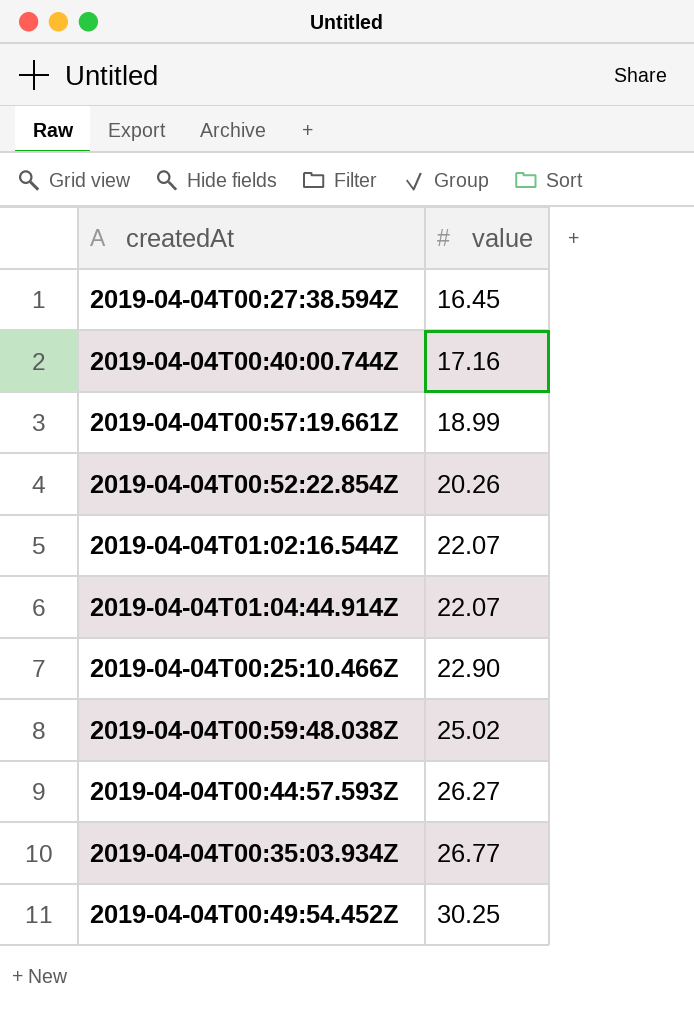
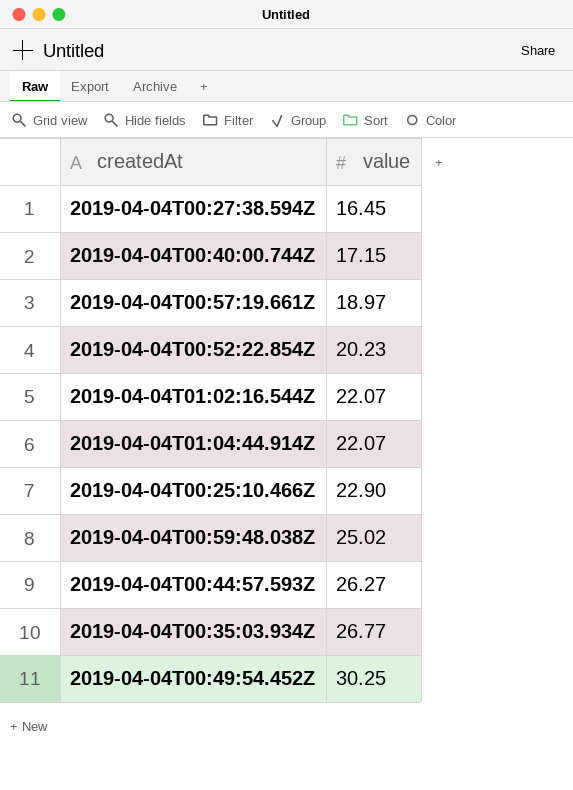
2019-04-04T00:40:00.744Z | value: 17.16 -> 17.15
2019-04-04T00:57:19.661Z | value: 18.99 -> 18.97
2019-04-04T00:52:22.854Z | value: 20.26 -> 20.23

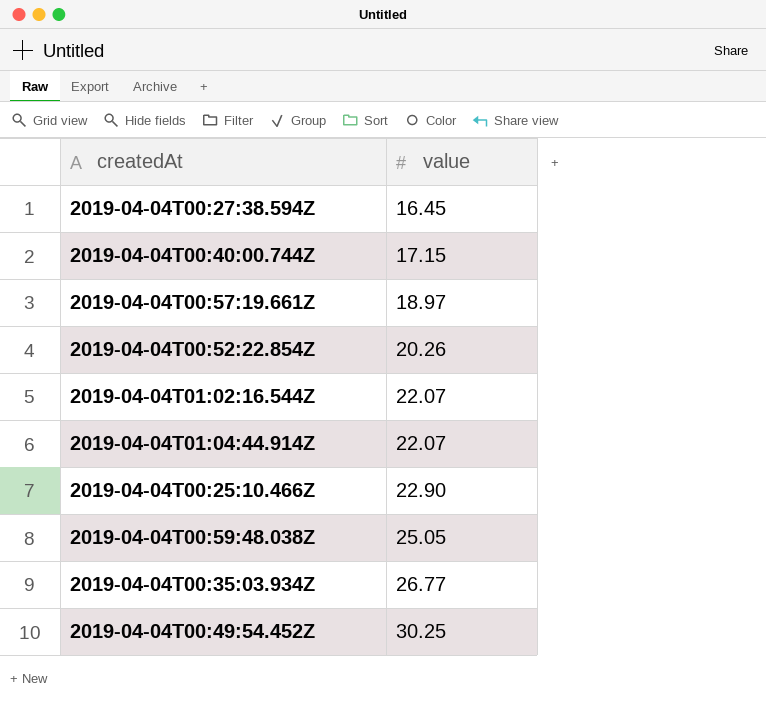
row 2019-04-04T00:44:57.593Z: 26.27 -> none
2019-04-04T00:52:22.854Z | value: 20.23 -> 20.26
2019-04-04T00:59:48.038Z | value: 25.02 -> 25.05

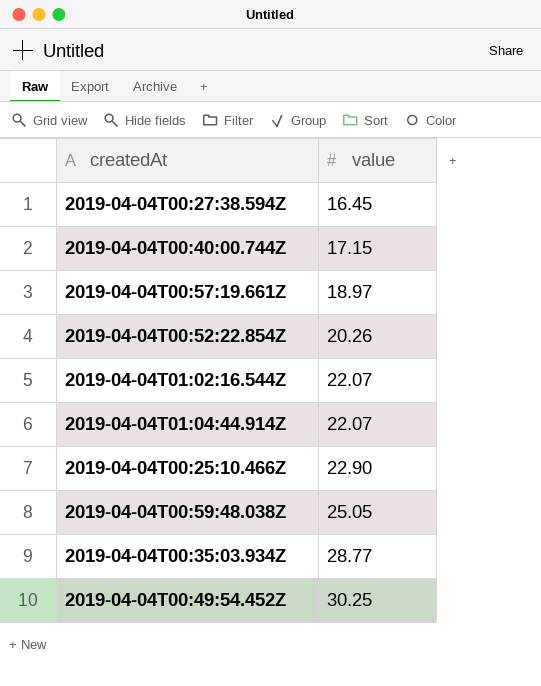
2019-04-04T00:35:03.934Z | value: 26.77 -> 28.77

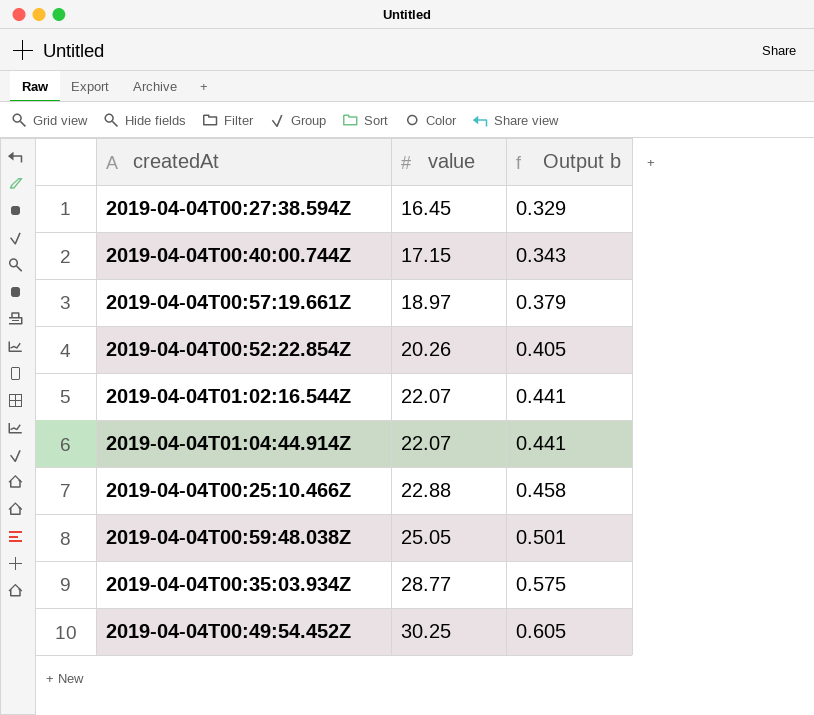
column Output b | formula: none -> [value] * 0.02
2019-04-04T00:25:10.466Z | value: 22.90 -> 22.88

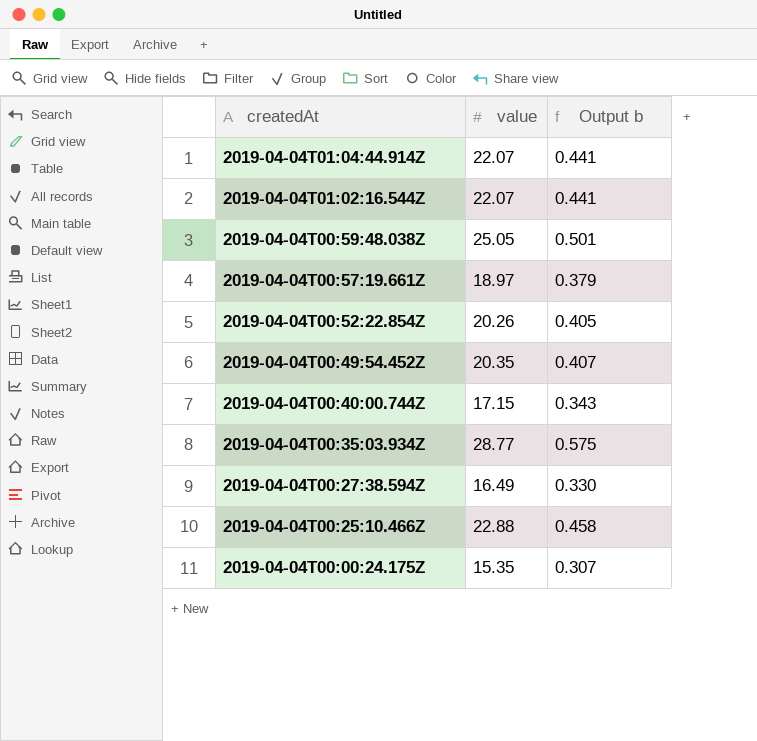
row order: value ascending -> createdAt descending
2019-04-04T00:49:54.452Z | value: 30.25 -> 20.35
2019-04-04T00:49:54.452Z | Output b: 0.605 -> 0.407
2019-04-04T00:27:38.594Z | value: 16.45 -> 16.49
2019-04-04T00:27:38.594Z | Output b: 0.329 -> 0.330
row 2019-04-04T00:00:24.175Z: none -> 15.35 | 0.307

